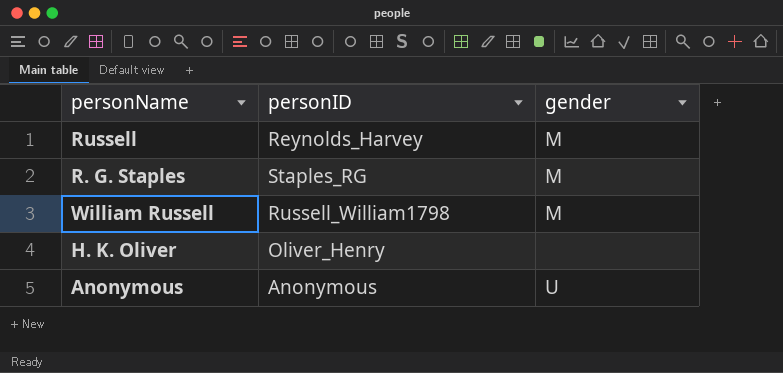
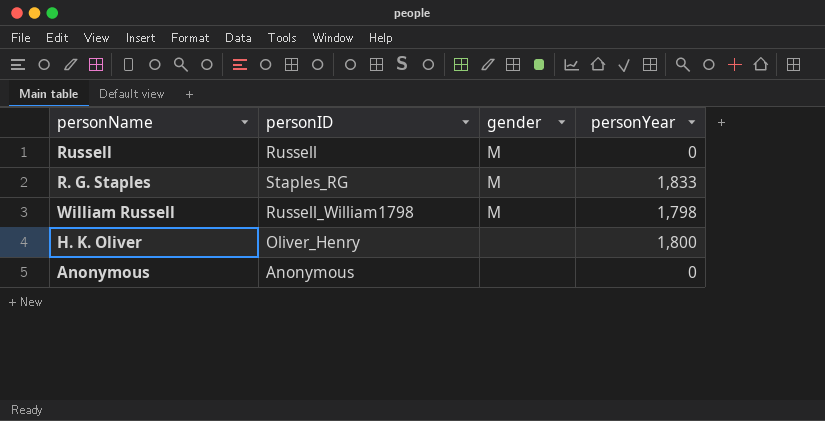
column personYear | position: none -> 4
Russell | personID: Reynolds_Harvey -> Russell
Anonymous | gender: U -> none

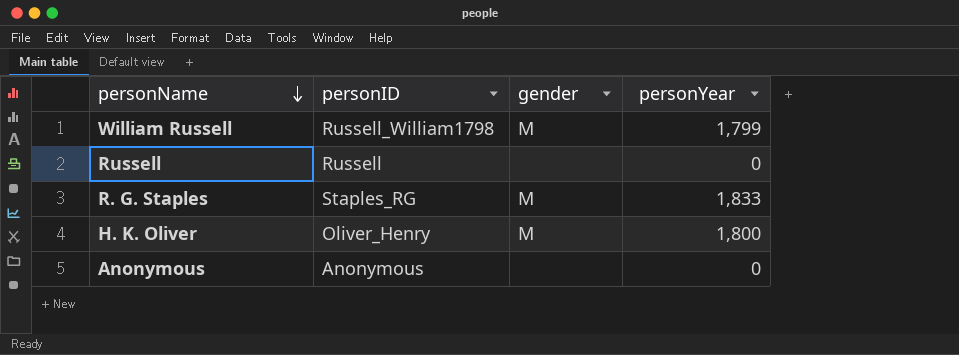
row order: none -> personName descending
William Russell | personYear: 1,798 -> 1,799
Russell | gender: M -> none
H. K. Oliver | gender: none -> M

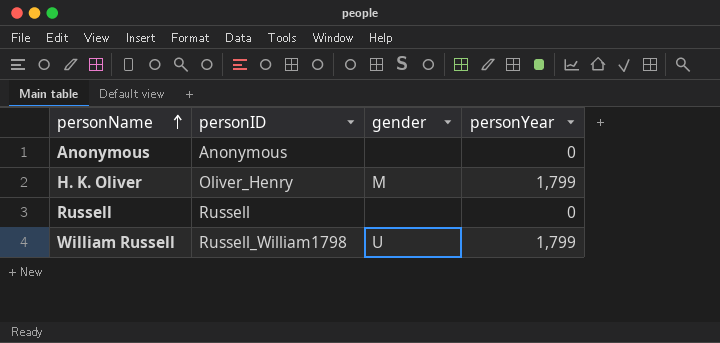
row order: personName descending -> personName ascending
row R. G. Staples: Staples_RG | M | 1,833 -> none
H. K. Oliver | personYear: 1,800 -> 1,799
William Russell | gender: M -> U

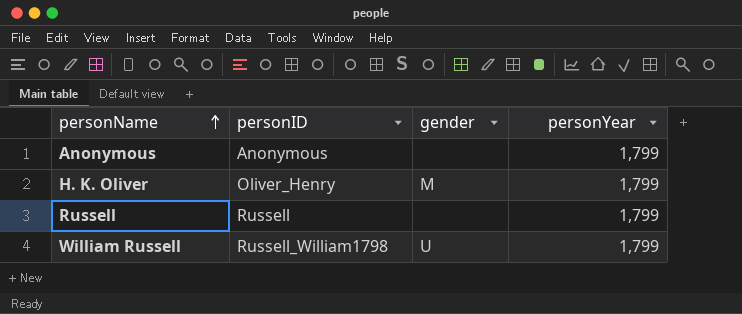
Anonymous | personYear: 0 -> 1,799
Russell | personYear: 0 -> 1,799

